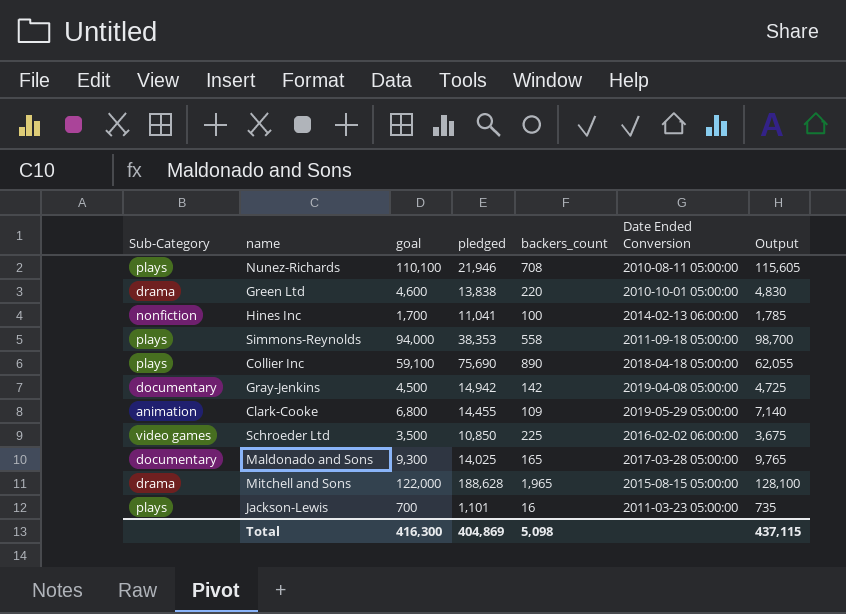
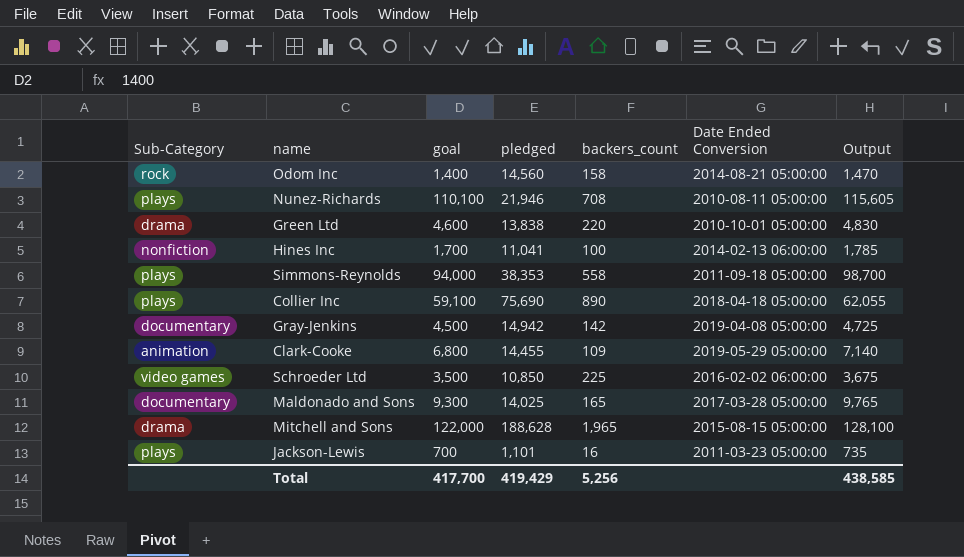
row Odom Inc: none -> rock | 1,400 | 14,560 | 158 | 2014-08-21 05:00:00 | 1,470
Total | goal: 416,300 -> 417,700
Total | pledged: 404,869 -> 419,429
Total | backers_count: 5,098 -> 5,256
Total | Output: 437,115 -> 438,585

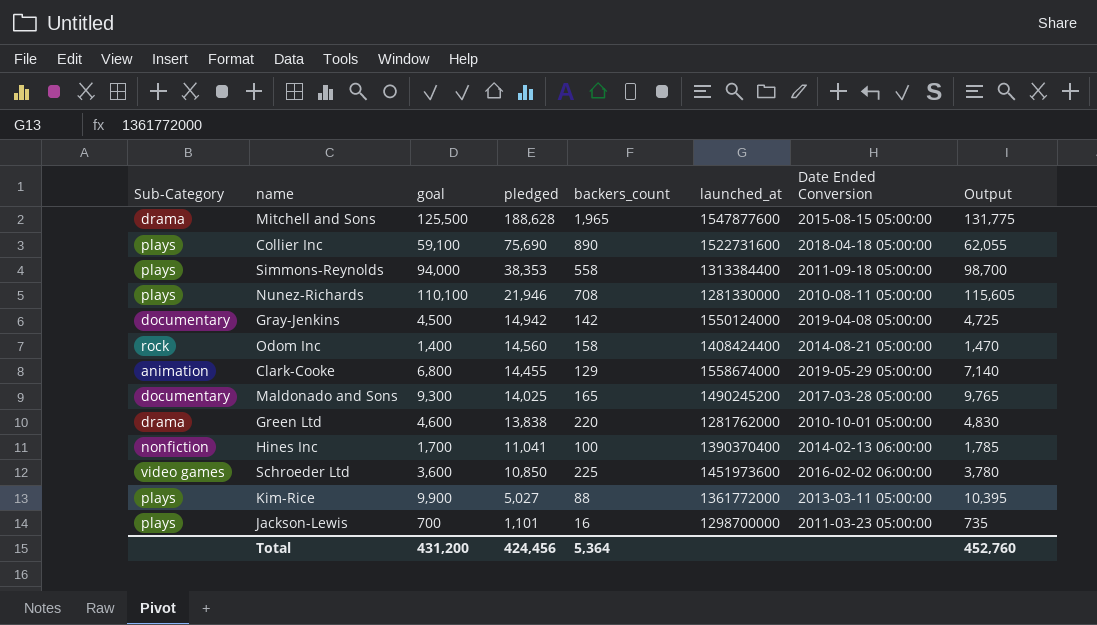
row order: none -> pledged descending
column launched_at | position: none -> 6
Mitchell and Sons | goal: 122,000 -> 125,500
Mitchell and Sons | Output: 128,100 -> 131,775
Clark-Cooke | backers_count: 109 -> 129
Schroeder Ltd | goal: 3,500 -> 3,600
Schroeder Ltd | Output: 3,675 -> 3,780
row Kim-Rice: none -> plays | 9,900 | 5,027 | 88 | 1361772000 | 2013-03-11 05:00:00 | 10,395
Total | goal: 417,700 -> 431,200
Total | pledged: 419,429 -> 424,456
Total | backers_count: 5,256 -> 5,364
Total | Output: 438,585 -> 452,760

